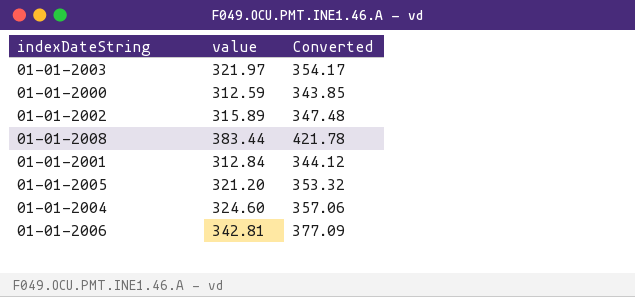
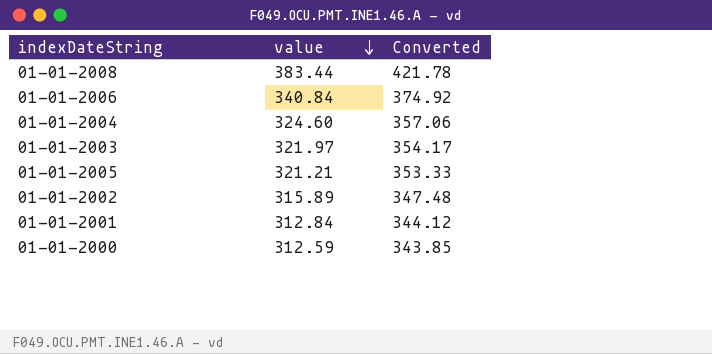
row order: none -> value descending
01-01-2006 | value: 342.81 -> 340.84
01-01-2006 | Converted: 377.09 -> 374.92
01-01-2005 | value: 321.20 -> 321.21
01-01-2005 | Converted: 353.32 -> 353.33

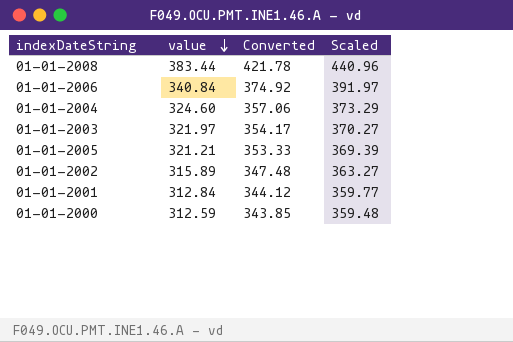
column Scaled | formula: none -> [value] * 1.15

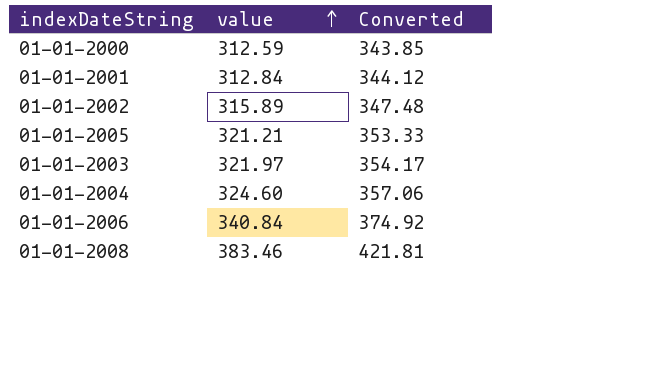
row order: value descending -> value ascending
column Scaled | formula: [value] * 1.15 -> none
01-01-2008 | value: 383.44 -> 383.46
01-01-2008 | Converted: 421.78 -> 421.81

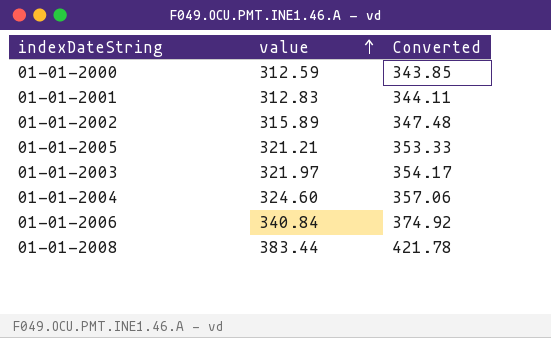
01-01-2001 | value: 312.84 -> 312.83
01-01-2001 | Converted: 344.12 -> 344.11
01-01-2008 | value: 383.46 -> 383.44
01-01-2008 | Converted: 421.81 -> 421.78

